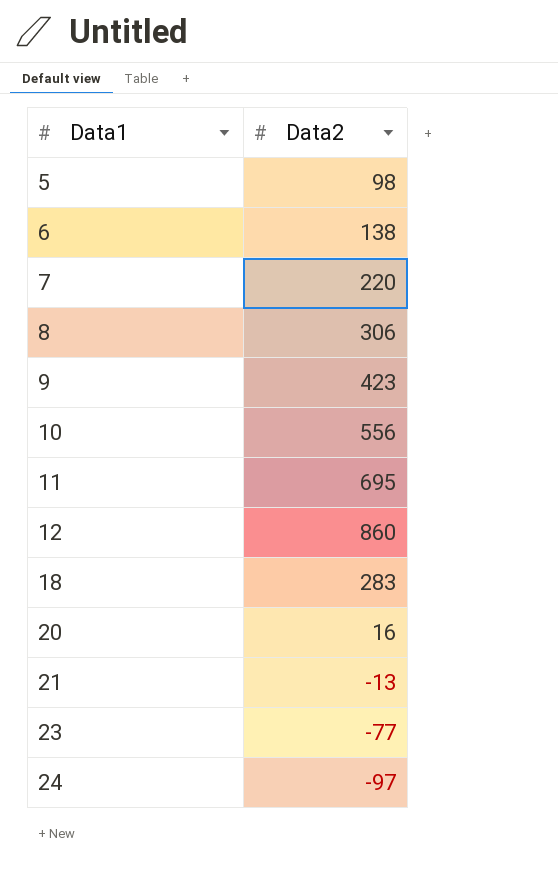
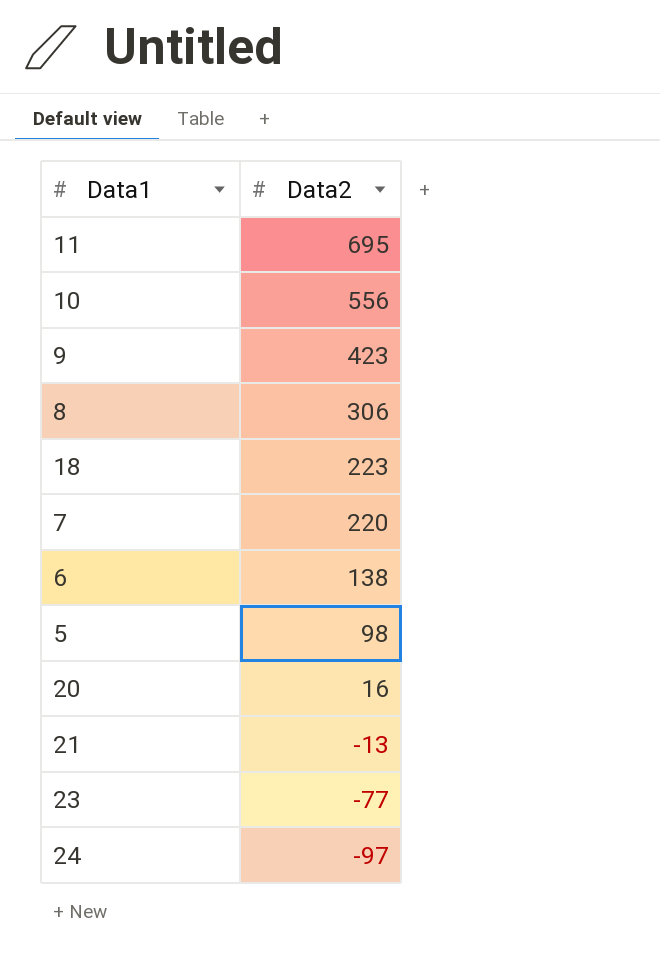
row order: Data1 ascending -> Data2 descending
row 12: 860 -> none
18 | Data2: 283 -> 223

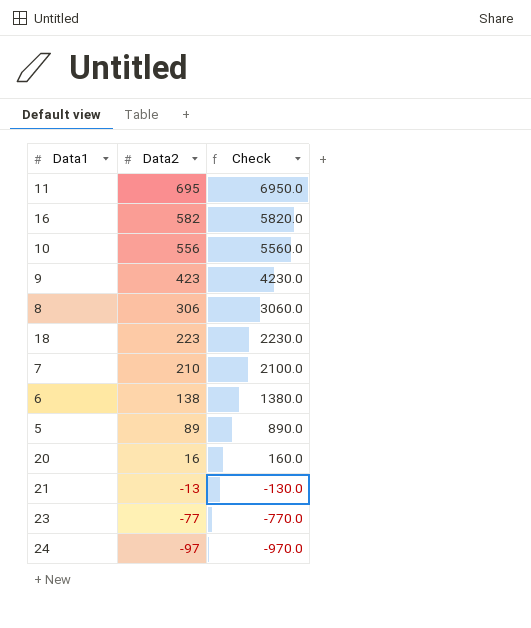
column Check | formula: none -> [Data2] * 10
row 16: none -> 582 | 5820.0
7 | Data2: 220 -> 210
5 | Data2: 98 -> 89

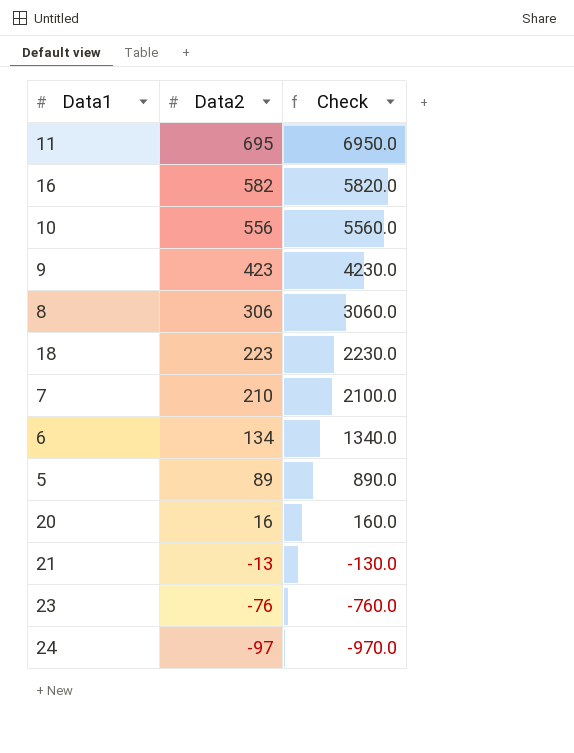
6 | Data2: 138 -> 134
6 | Check: 1380.0 -> 1340.0
23 | Data2: -77 -> -76
23 | Check: -770.0 -> -760.0

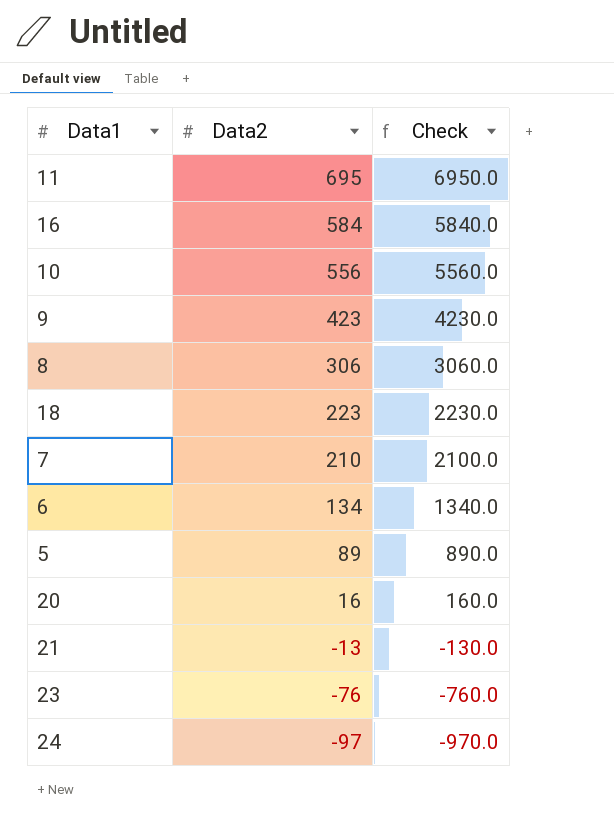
16 | Data2: 582 -> 584
16 | Check: 5820.0 -> 5840.0

